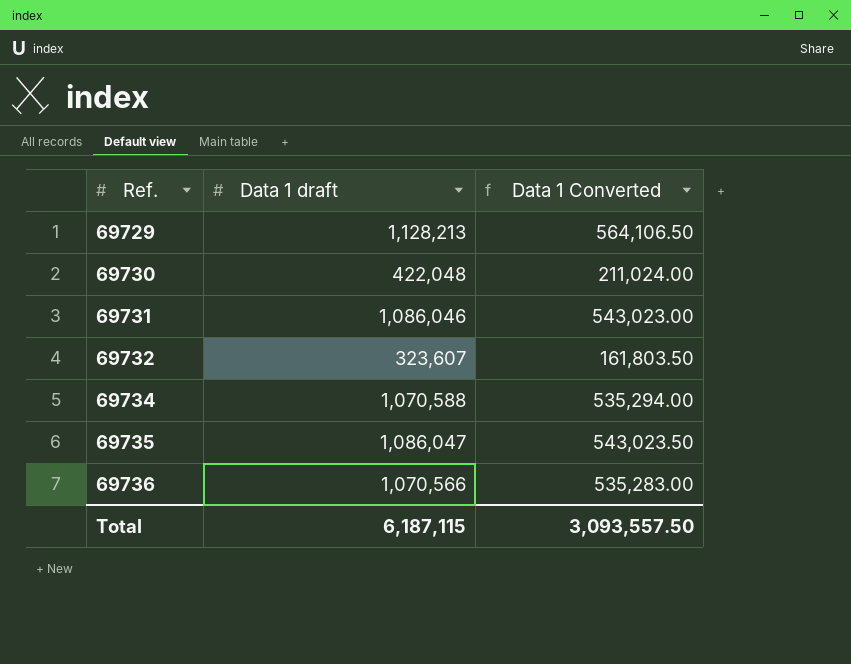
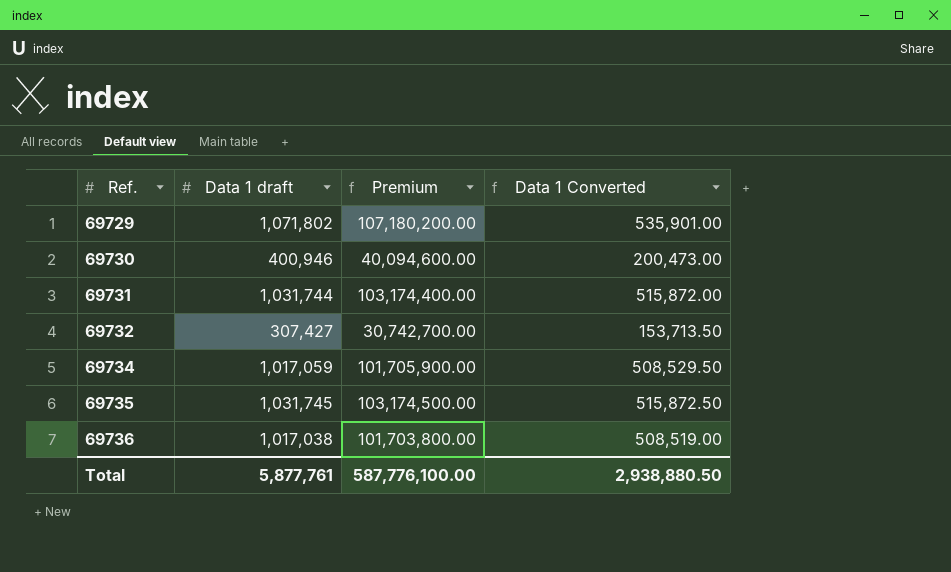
column Premium | formula: none -> [Data 1 draft] * 100
69729 | Data 1 draft: 1,128,213 -> 1,071,802
69729 | Data 1 Converted: 564,106.50 -> 535,901.00
69730 | Data 1 draft: 422,048 -> 400,946
69730 | Data 1 Converted: 211,024.00 -> 200,473.00
69731 | Data 1 draft: 1,086,046 -> 1,031,744
69731 | Data 1 Converted: 543,023.00 -> 515,872.00
69732 | Data 1 draft: 323,607 -> 307,427
69732 | Data 1 Converted: 161,803.50 -> 153,713.50
69734 | Data 1 draft: 1,070,588 -> 1,017,059
69734 | Data 1 Converted: 535,294.00 -> 508,529.50
69735 | Data 1 draft: 1,086,047 -> 1,031,745
69735 | Data 1 Converted: 543,023.50 -> 515,872.50
69736 | Data 1 draft: 1,070,566 -> 1,017,038
69736 | Data 1 Converted: 535,283.00 -> 508,519.00
Total | Data 1 draft: 6,187,115 -> 5,877,761
Total | Data 1 Converted: 3,093,557.50 -> 2,938,880.50

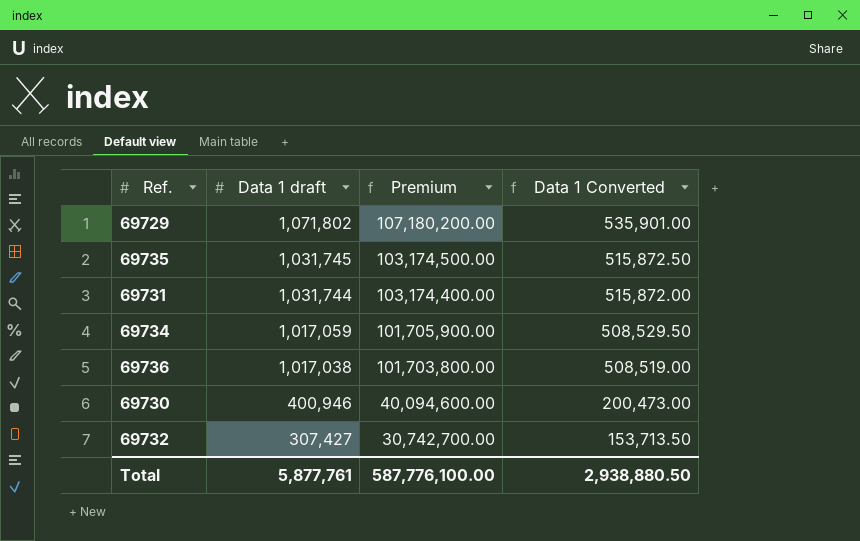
row order: Ref. ascending -> Data 1 draft descending

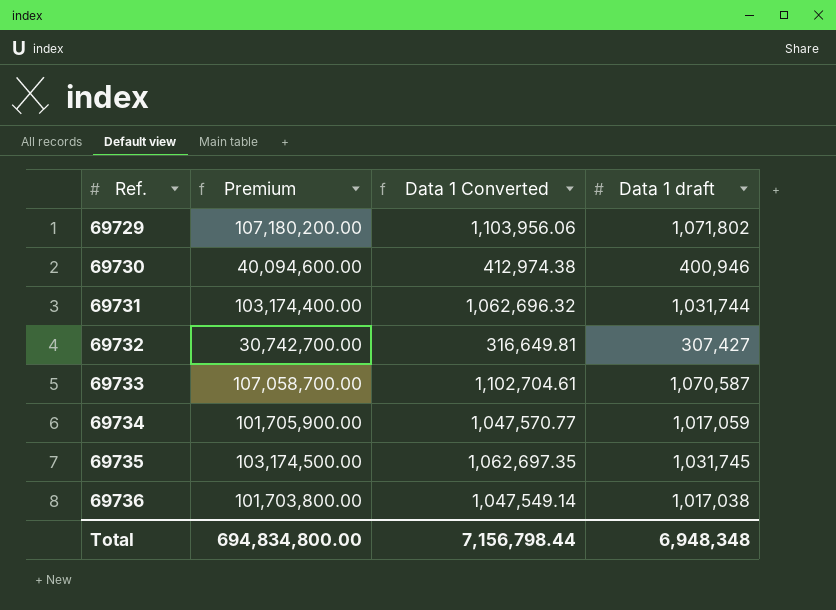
row order: Data 1 draft descending -> Ref. ascending
column Data 1 Converted | formula: [Data 1 draft] * 0.5 -> [Data 1 draft] * 1.03
column Data 1 draft | position: 2 -> 4
row 69733: none -> 107,058,700.00 | 1,102,704.61 | 1,070,587
Total | Premium: 587,776,100.00 -> 694,834,800.00
Total | Data 1 Converted: 2,938,880.50 -> 7,156,798.44
Total | Data 1 draft: 5,877,761 -> 6,948,348

